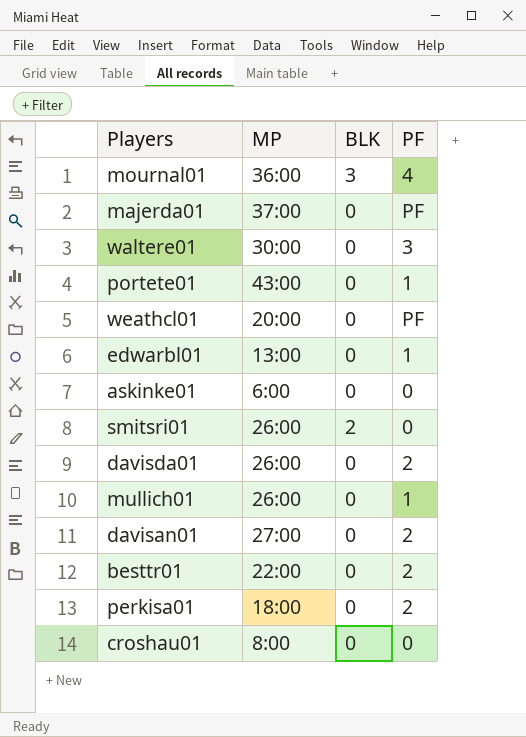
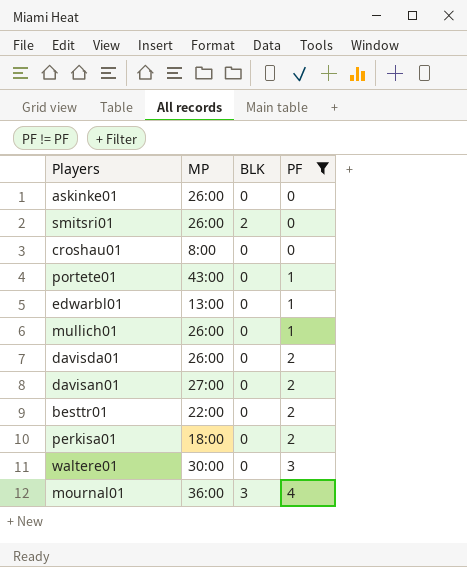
filter: none -> PF != PF
row order: none -> PF ascending
askinke01 | MP: 6:00 -> 26:00

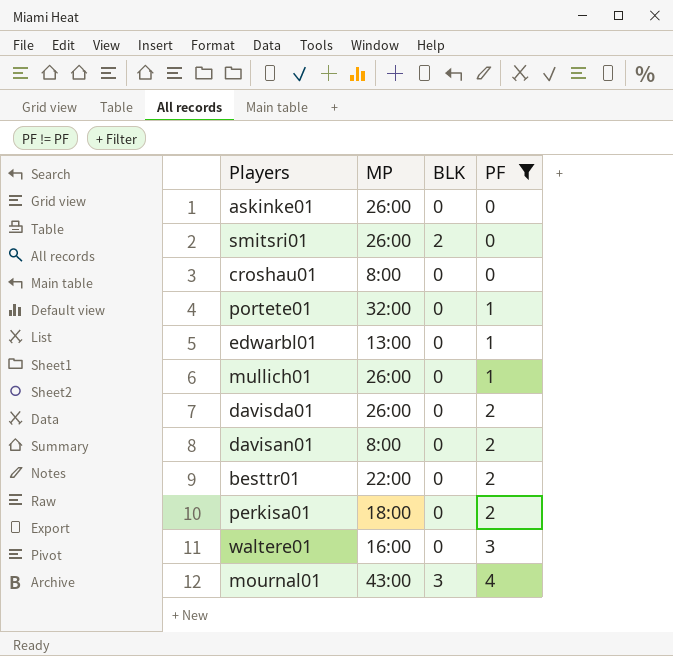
portete01 | MP: 43:00 -> 32:00
davisan01 | MP: 27:00 -> 8:00
waltere01 | MP: 30:00 -> 16:00
mournal01 | MP: 36:00 -> 43:00

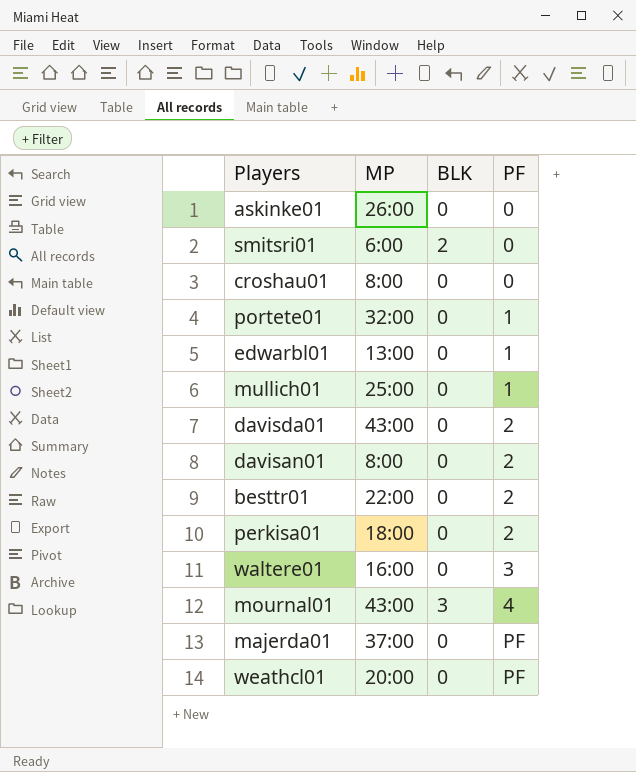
filter: PF != PF -> none
smitsri01 | MP: 26:00 -> 6:00
mullich01 | MP: 26:00 -> 25:00
davisda01 | MP: 26:00 -> 43:00

